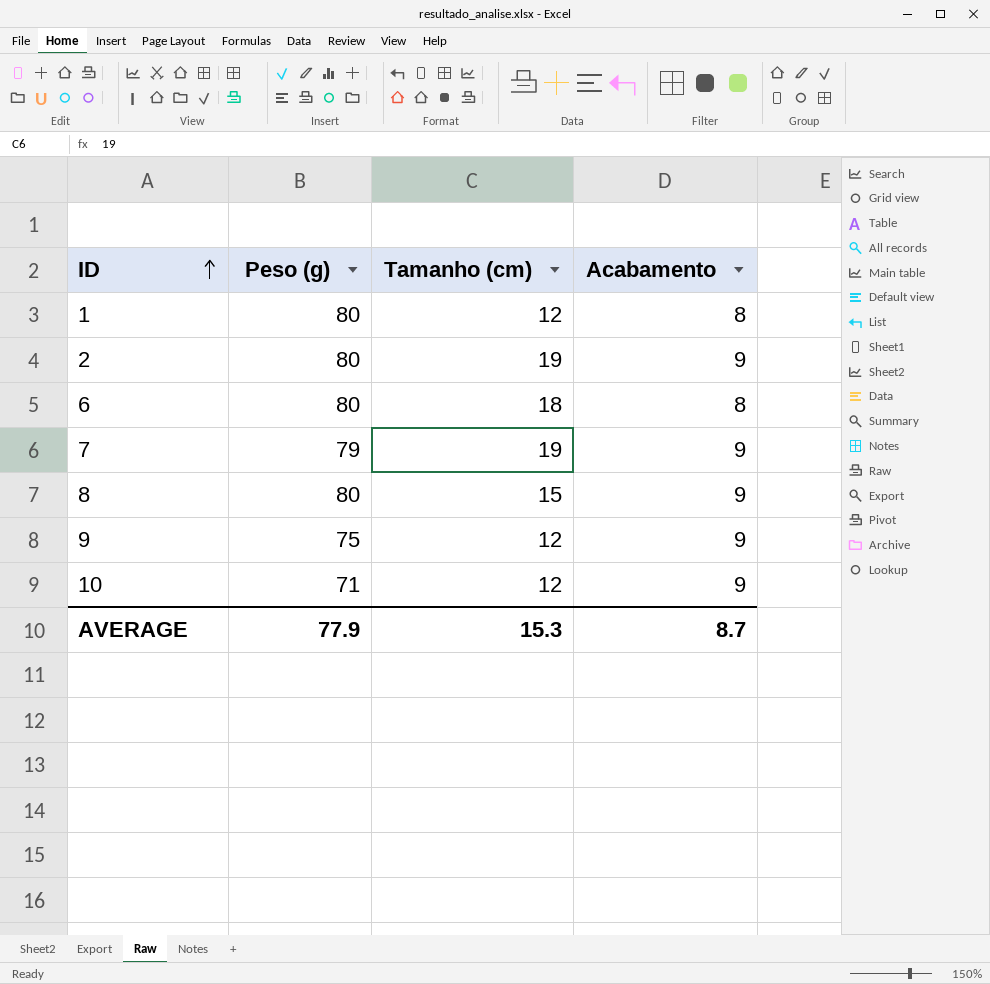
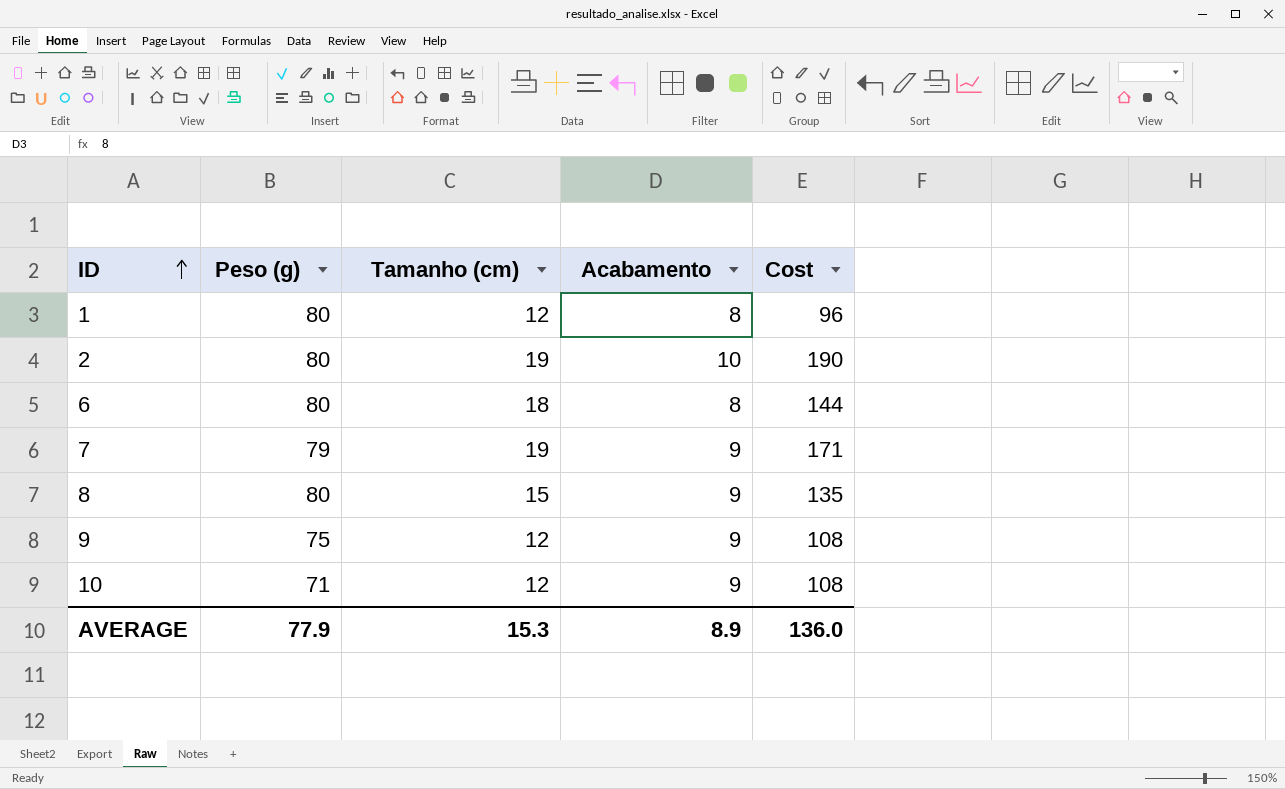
column Cost | formula: none -> [Tamanho (cm)] * [Acabamento]
2 | Acabamento: 9 -> 10
AVERAGE | Acabamento: 8.7 -> 8.9

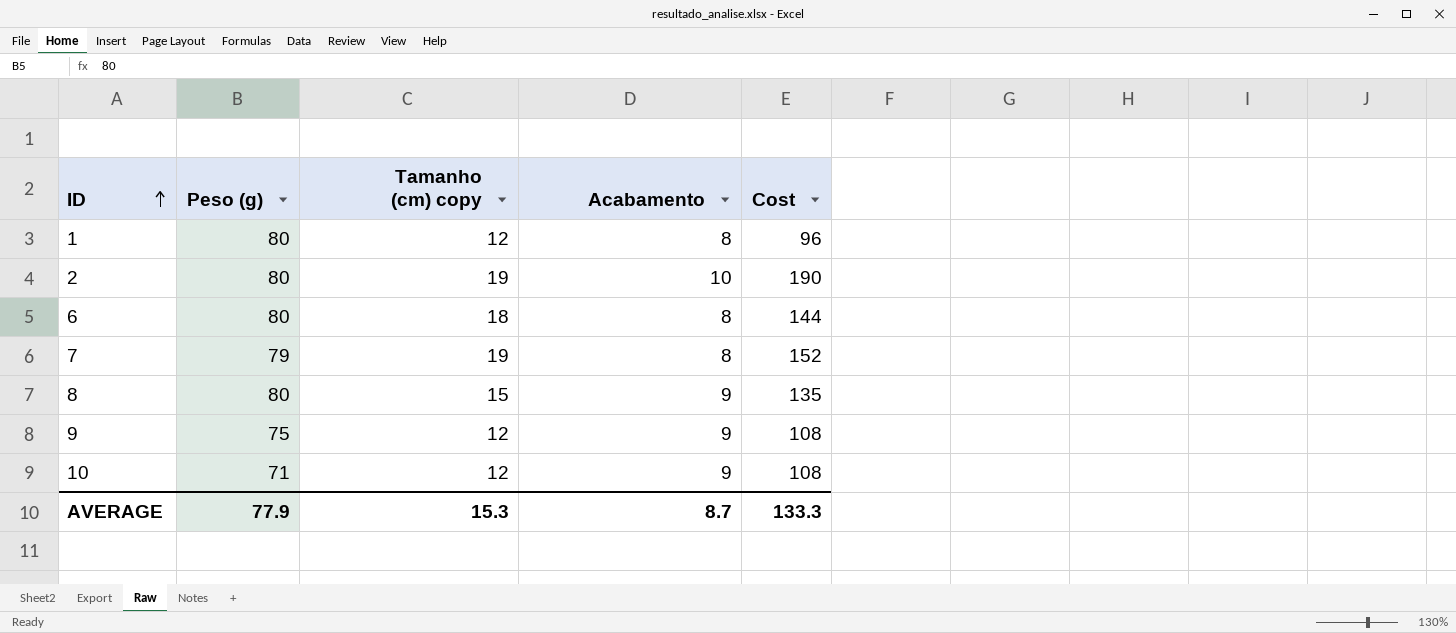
column name: Tamanho (cm) -> Tamanho (cm) copy
7 | Acabamento: 9 -> 8
7 | Cost: 171 -> 152
AVERAGE | Acabamento: 8.9 -> 8.7
AVERAGE | Cost: 136.0 -> 133.3

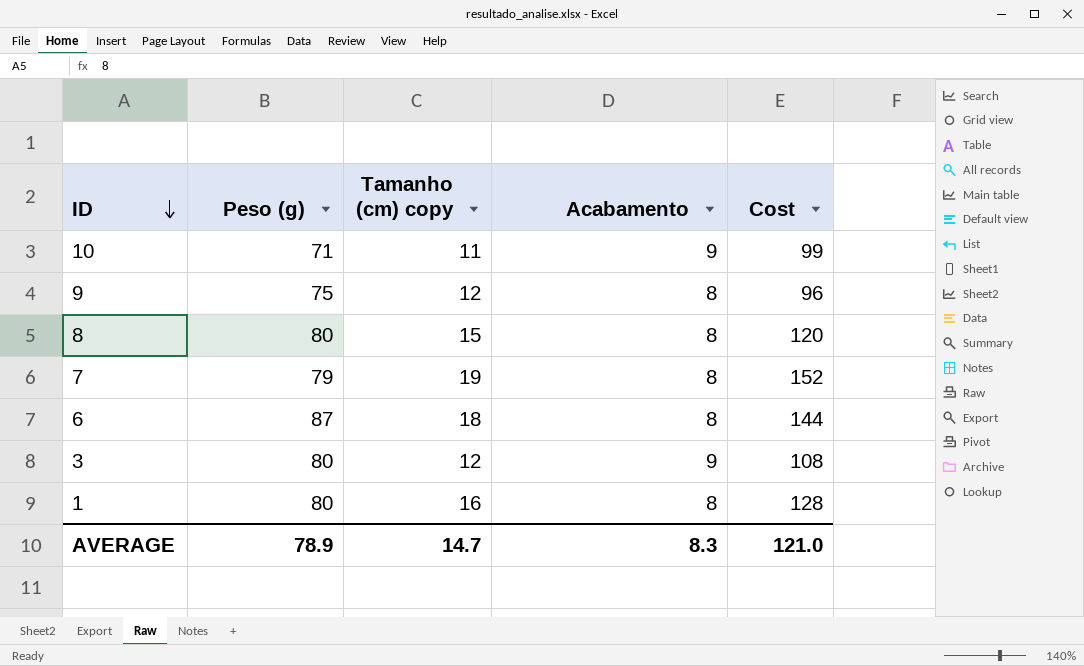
row order: ID ascending -> ID descending
row 2: 80 | 19 | 10 | 190 -> none
10 | Tamanho (cm) copy: 12 -> 11
10 | Cost: 108 -> 99
9 | Acabamento: 9 -> 8
9 | Cost: 108 -> 96
8 | Acabamento: 9 -> 8
8 | Cost: 135 -> 120
6 | Peso (g): 80 -> 87
row 3: none -> 80 | 12 | 9 | 108
1 | Tamanho (cm) copy: 12 -> 16
1 | Cost: 96 -> 128
AVERAGE | Peso (g): 77.9 -> 78.9
AVERAGE | Tamanho (cm) copy: 15.3 -> 14.7
AVERAGE | Acabamento: 8.7 -> 8.3
AVERAGE | Cost: 133.3 -> 121.0

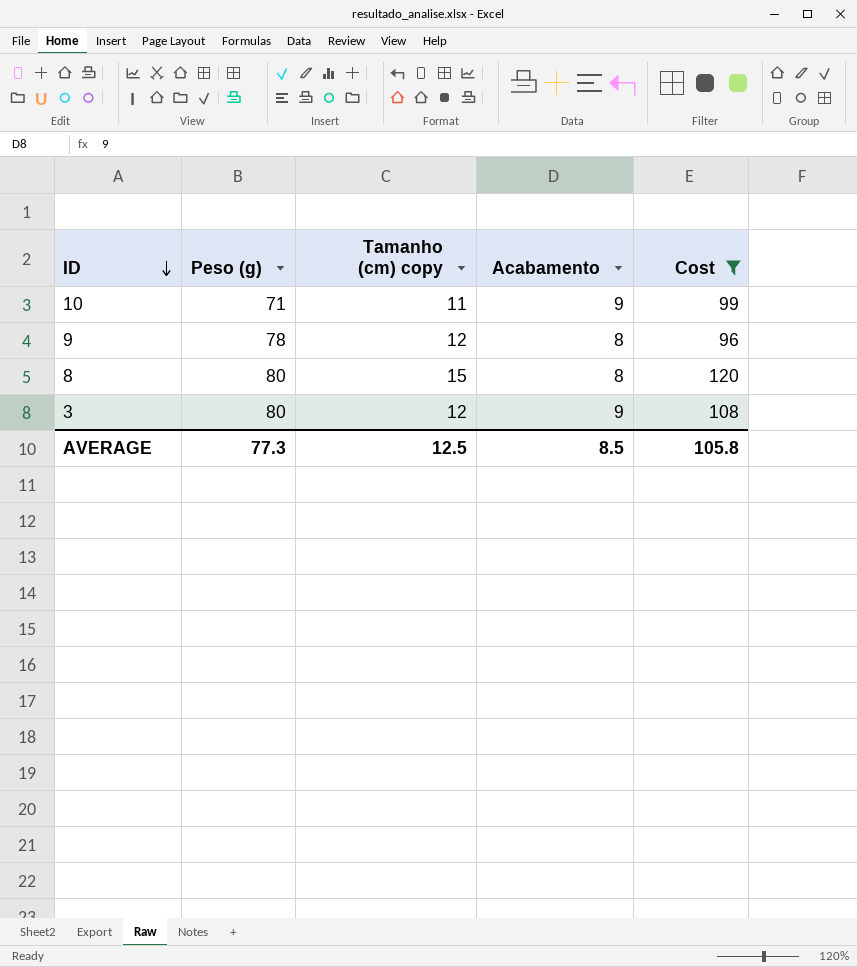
filter: none -> Cost <= 120
9 | Peso (g): 75 -> 78
AVERAGE | Peso (g): 78.9 -> 77.3
AVERAGE | Tamanho (cm) copy: 14.7 -> 12.5
AVERAGE | Acabamento: 8.3 -> 8.5
AVERAGE | Cost: 121.0 -> 105.8

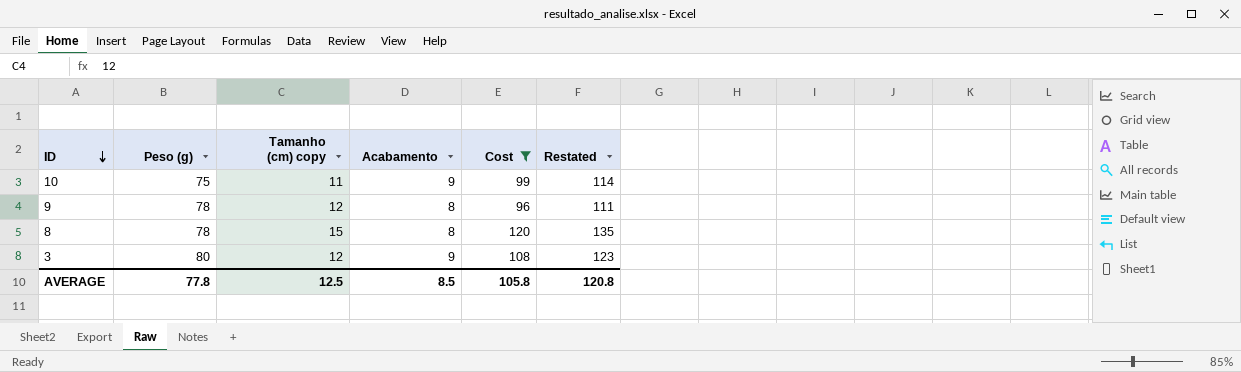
column Restated | formula: none -> [Cost] + 15
10 | Peso (g): 71 -> 75
8 | Peso (g): 80 -> 78
AVERAGE | Peso (g): 77.3 -> 77.8

